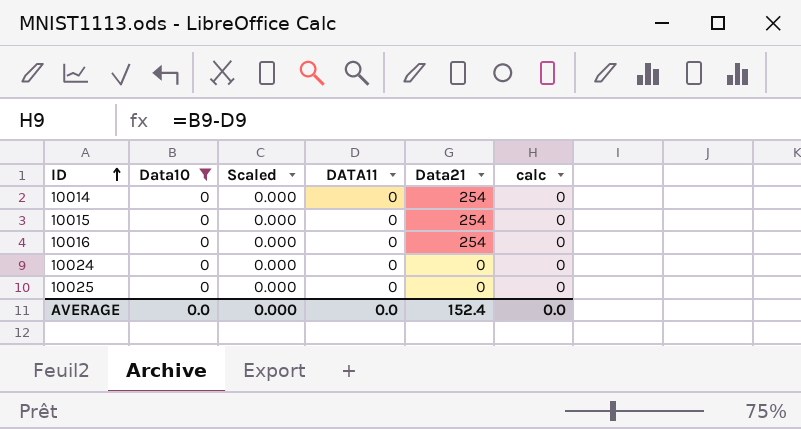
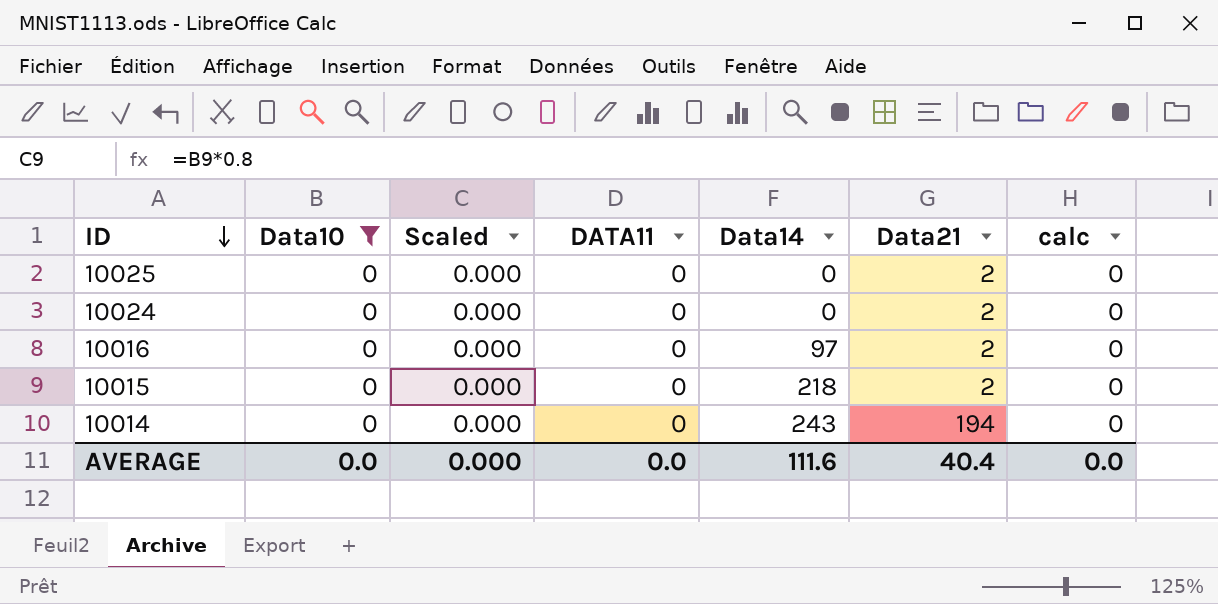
row order: ID ascending -> ID descending
column Data14 | position: none -> 5
10025 | Data21: 0 -> 2
10024 | Data21: 0 -> 2
10016 | Data21: 254 -> 2
10015 | Data21: 254 -> 2
10014 | Data21: 254 -> 194
AVERAGE | Data21: 152.4 -> 40.4

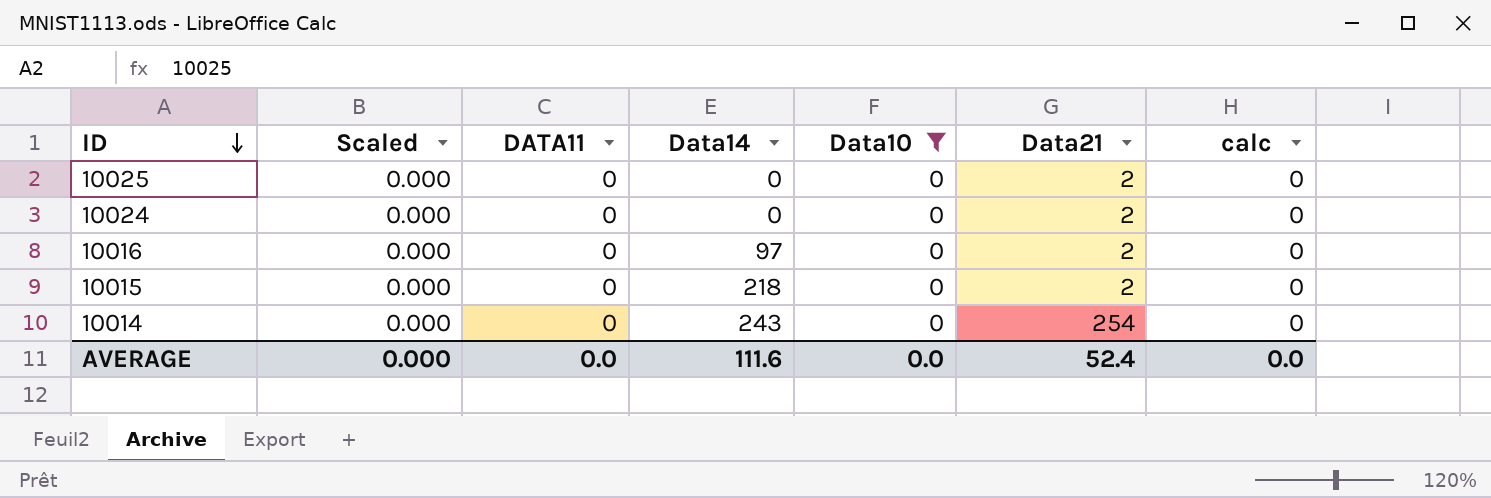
column Data10 | position: 2 -> 5
10014 | Data21: 194 -> 254
AVERAGE | Data21: 40.4 -> 52.4

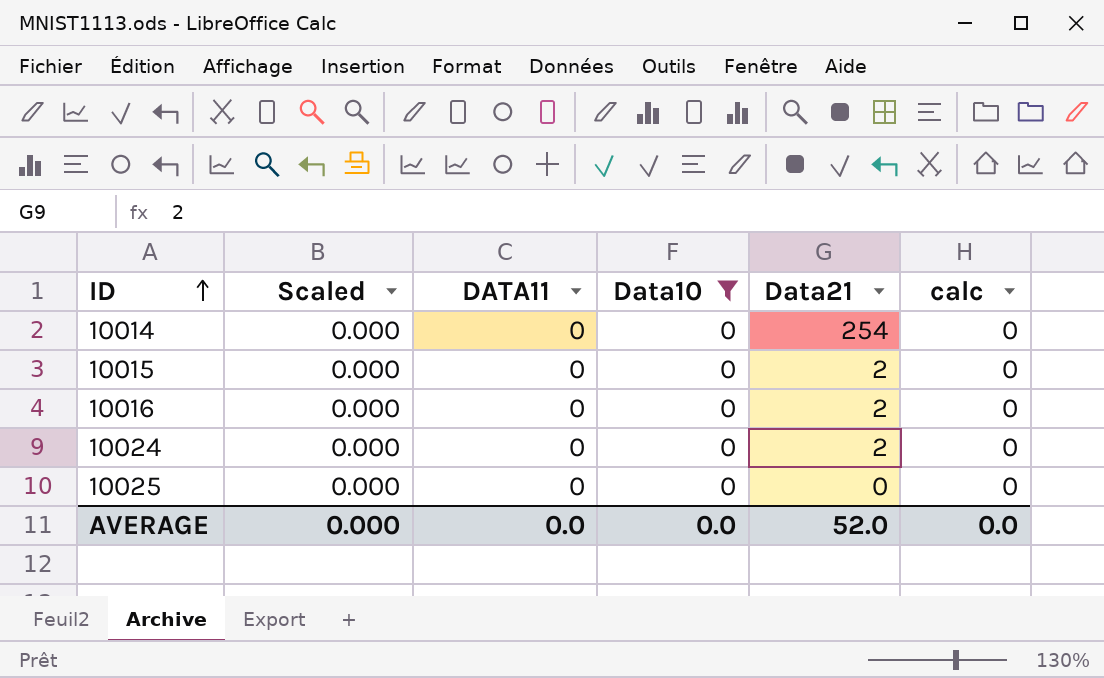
row order: ID descending -> ID ascending
column Data14 | position: 4 -> none
10025 | Data21: 2 -> 0
AVERAGE | Data21: 52.4 -> 52.0

